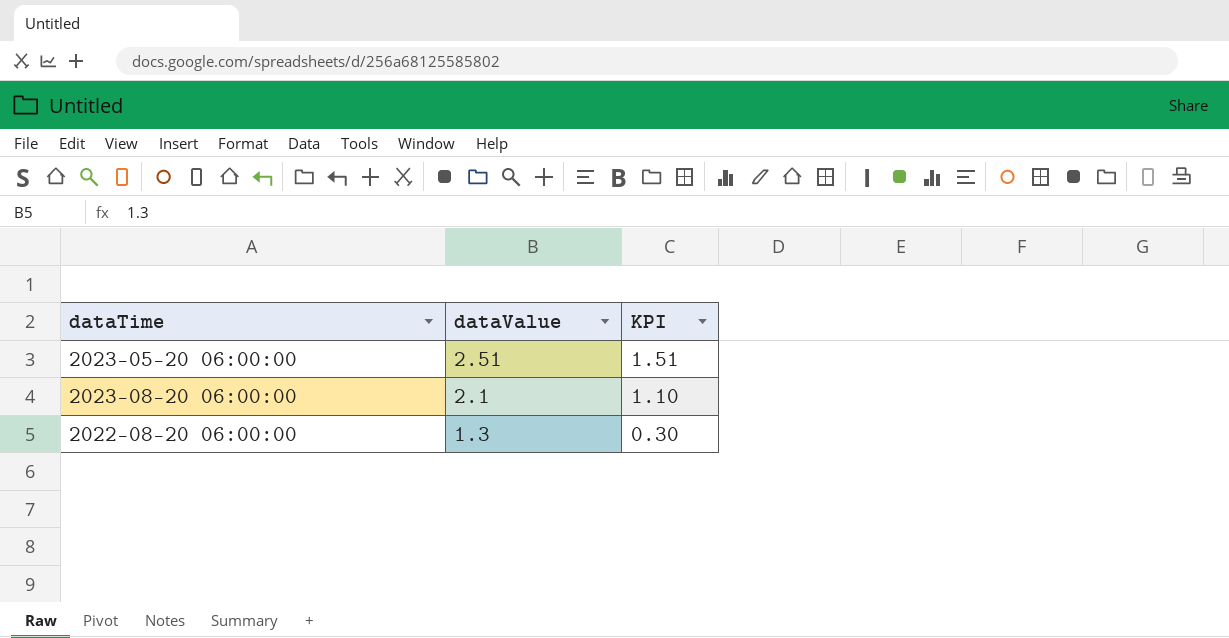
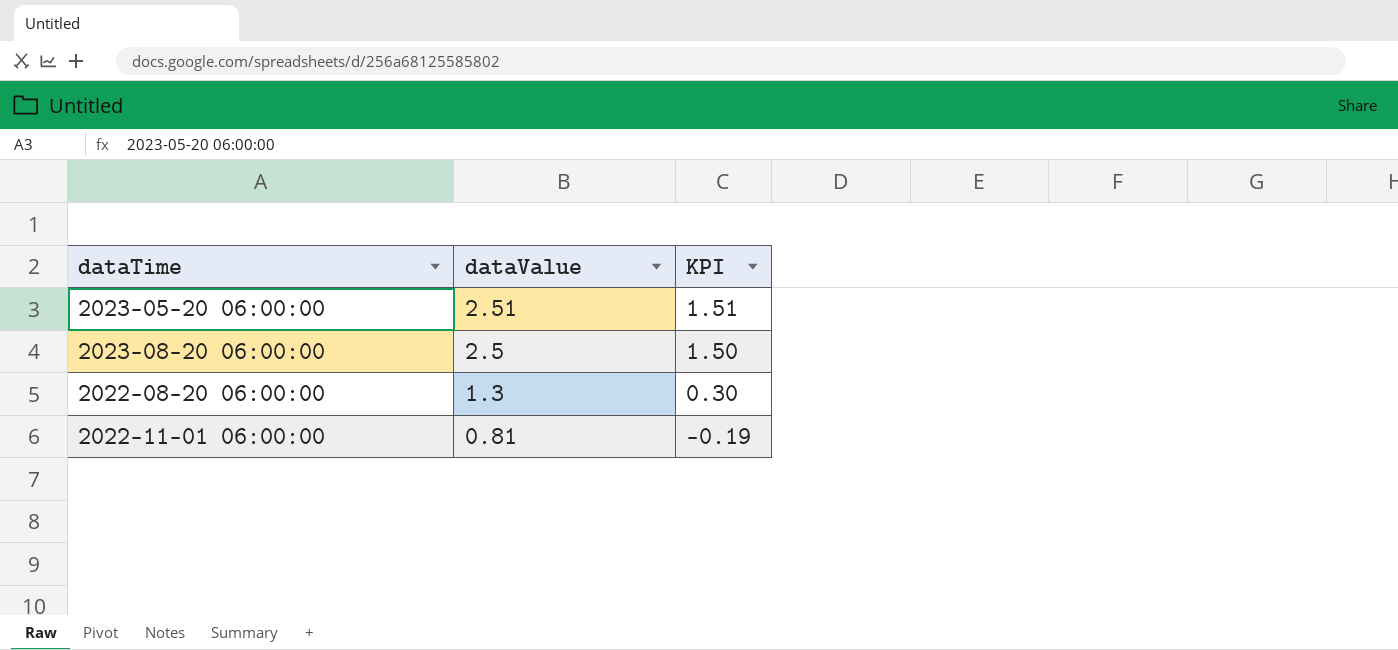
2023-08-20 06:00:00 | dataValue: 2.1 -> 2.5
2023-08-20 06:00:00 | KPI: 1.10 -> 1.50
row 2022-11-01 06:00:00: none -> 0.81 | -0.19

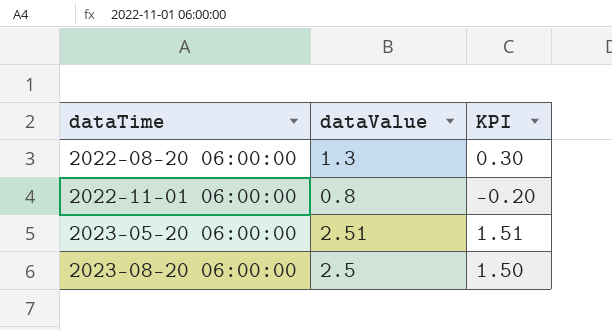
row order: dataValue descending -> dataTime ascending
2022-11-01 06:00:00 | dataValue: 0.81 -> 0.8
2022-11-01 06:00:00 | KPI: -0.19 -> -0.20

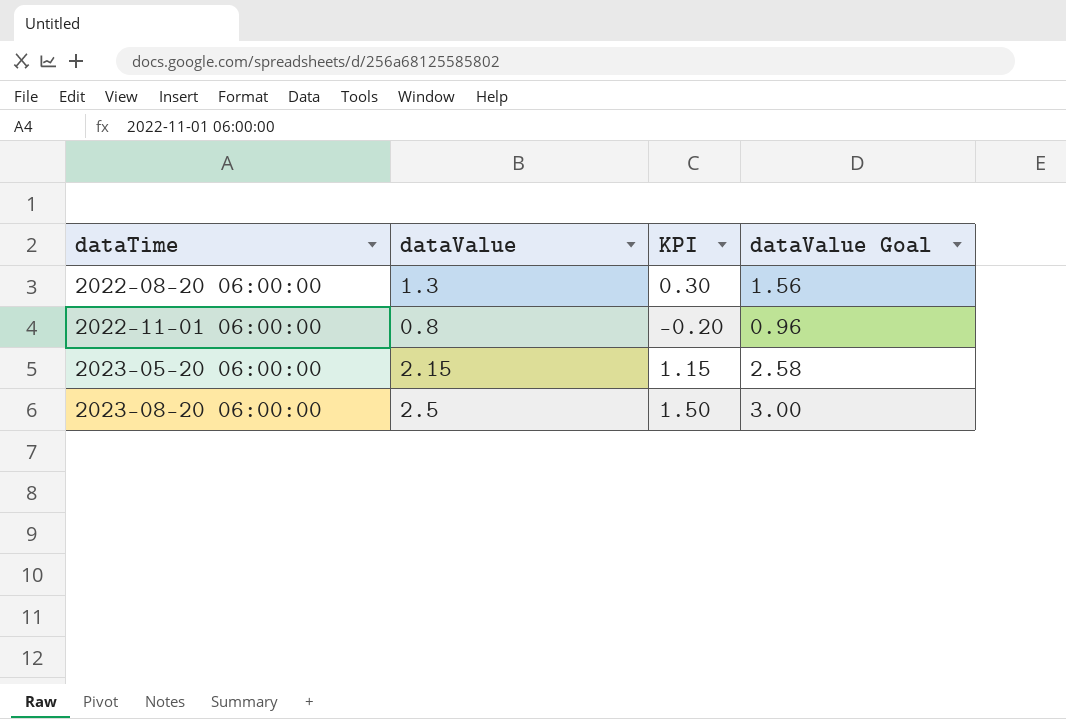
column dataValue Goal | formula: none -> [dataValue] * 1.2
2023-05-20 06:00:00 | dataValue: 2.51 -> 2.15
2023-05-20 06:00:00 | KPI: 1.51 -> 1.15

